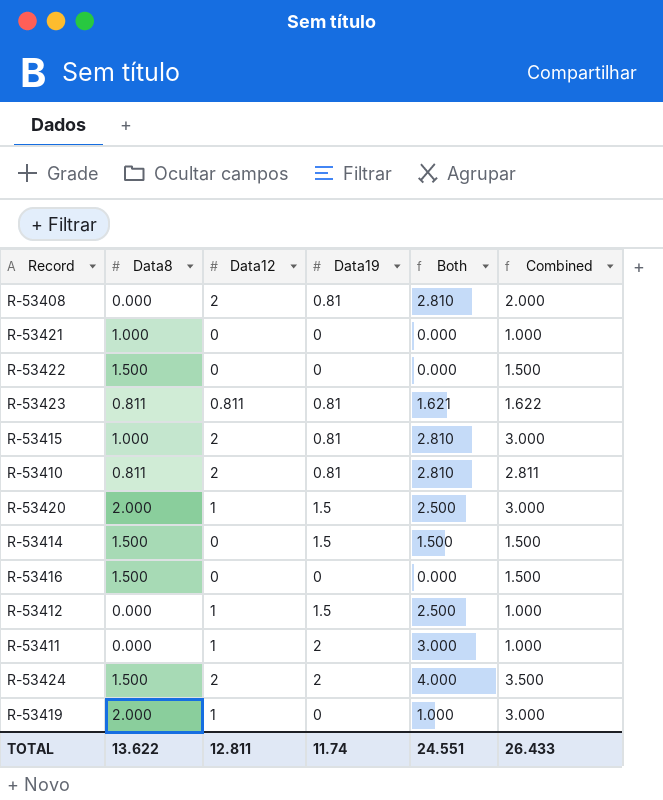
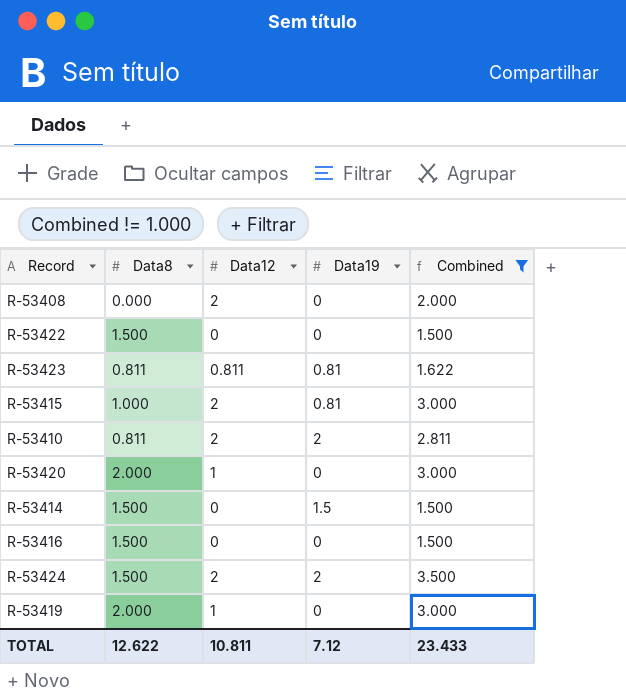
filter: none -> Combined != 1.000
column Both | formula: [Data12] + [Data19] -> none
R-53408 | Data19: 0.81 -> 0
R-53410 | Data19: 0.81 -> 2
R-53420 | Data19: 1.5 -> 0
TOTAL | Data8: 13.622 -> 12.622
TOTAL | Data12: 12.811 -> 10.811
TOTAL | Data19: 11.74 -> 7.12
TOTAL | Combined: 26.433 -> 23.433

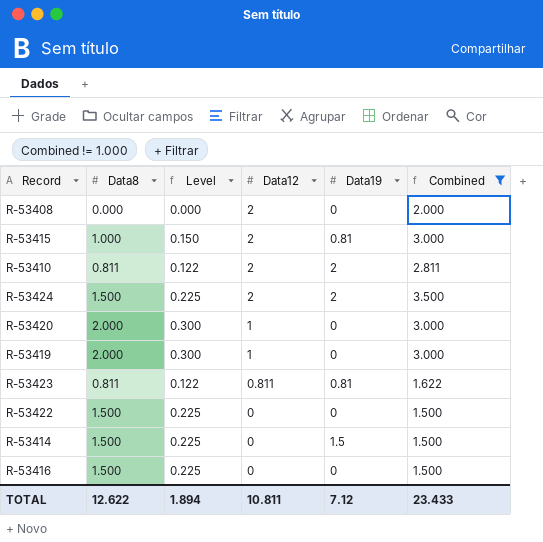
row order: none -> Data12 descending
column Level | formula: none -> [Data8] * 0.15

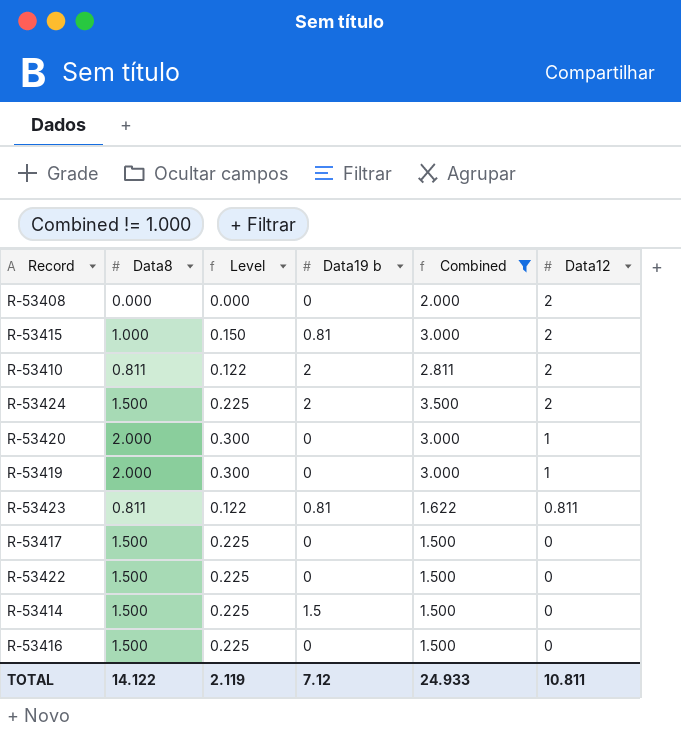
column name: Data19 -> Data19 b
column Data12 | position: 4 -> 6
row R-53417: none -> 1.500 | 0.225 | 0 | 1.500 | 0
TOTAL | Data8: 12.622 -> 14.122
TOTAL | Level: 1.894 -> 2.119
TOTAL | Combined: 23.433 -> 24.933

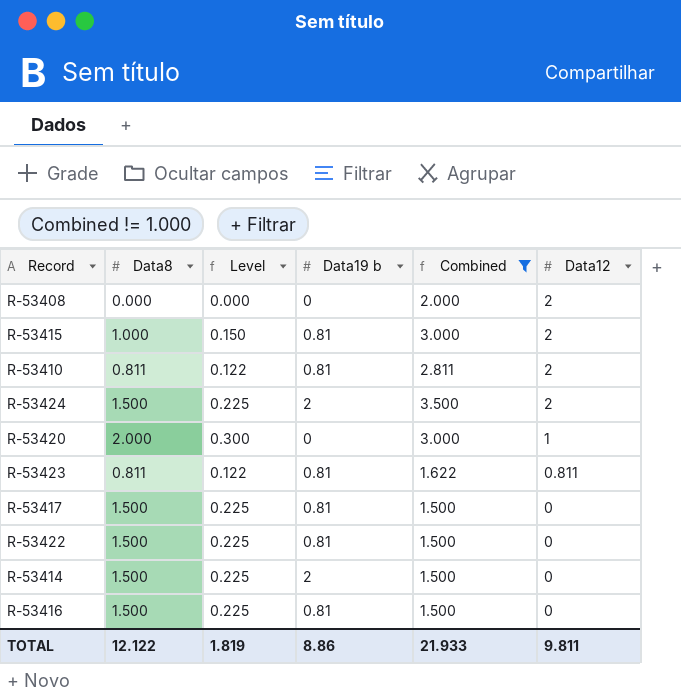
row R-53419: 2.000 | 0.300 | 0 | 3.000 | 1 -> none
R-53410 | Data19 b: 2 -> 0.81
R-53417 | Data19 b: 0 -> 0.81
R-53422 | Data19 b: 0 -> 0.81
R-53414 | Data19 b: 1.5 -> 2
R-53416 | Data19 b: 0 -> 0.81
TOTAL | Data8: 14.122 -> 12.122
TOTAL | Level: 2.119 -> 1.819
TOTAL | Data19 b: 7.12 -> 8.86
TOTAL | Combined: 24.933 -> 21.933
TOTAL | Data12: 10.811 -> 9.811

